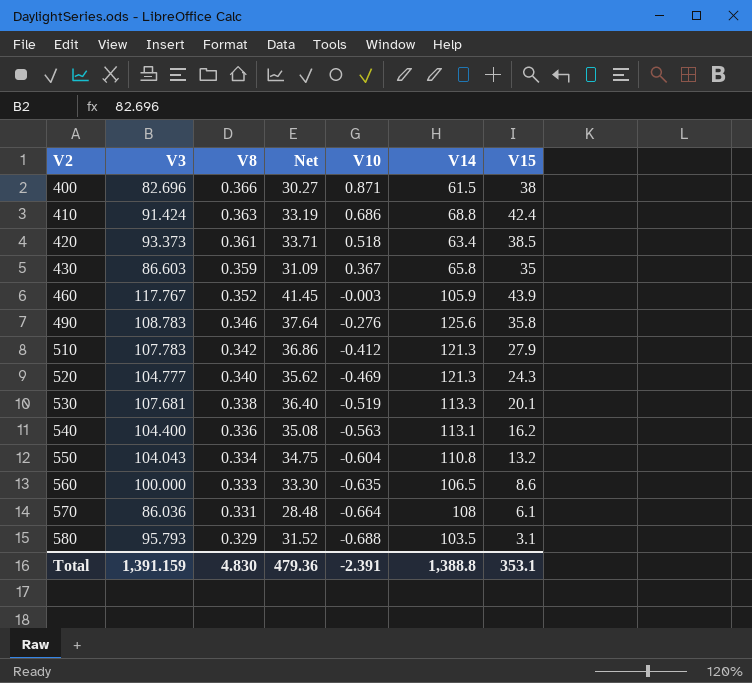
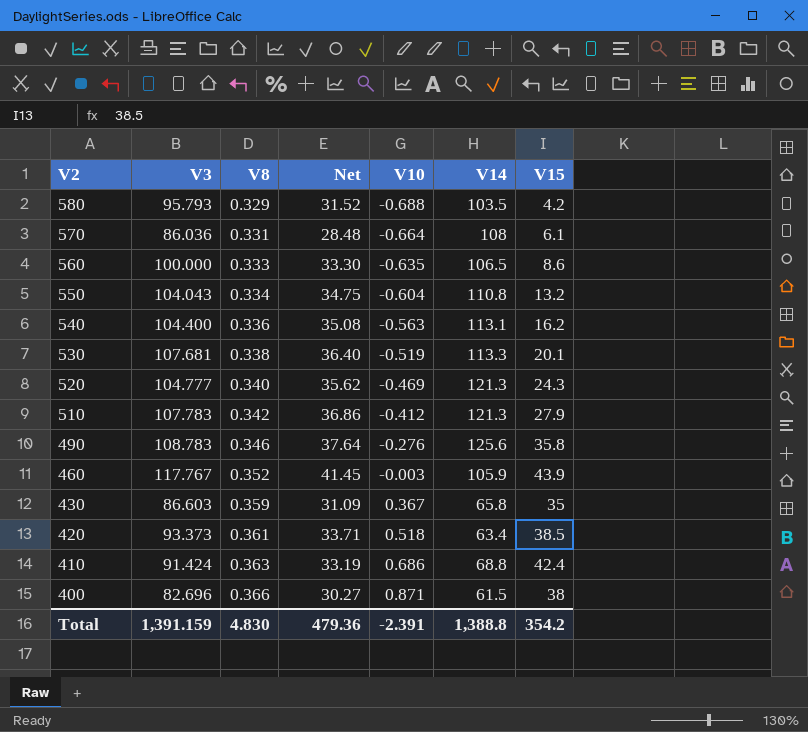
row order: V2 ascending -> V2 descending
580 | V15: 3.1 -> 4.2
Total | V15: 353.1 -> 354.2

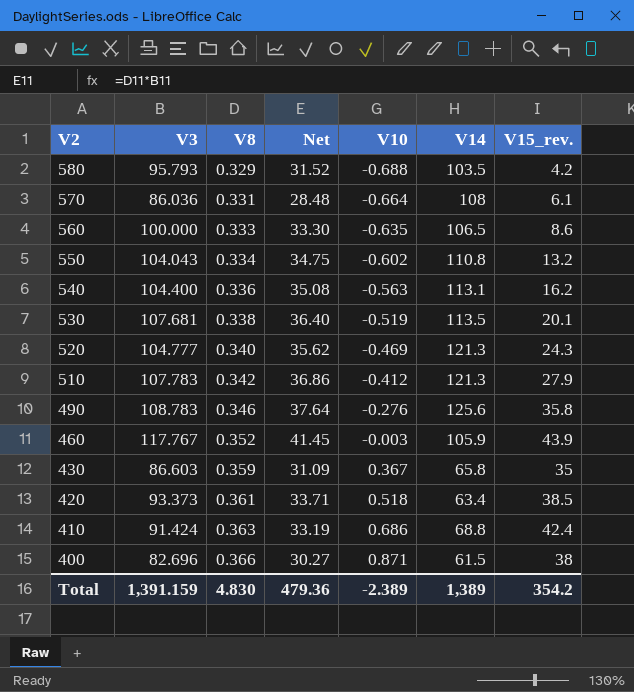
column name: V15 -> V15_rev.
550 | V10: -0.604 -> -0.602
530 | V14: 113.3 -> 113.5
Total | V10: -2.391 -> -2.389
Total | V14: 1,388.8 -> 1,389

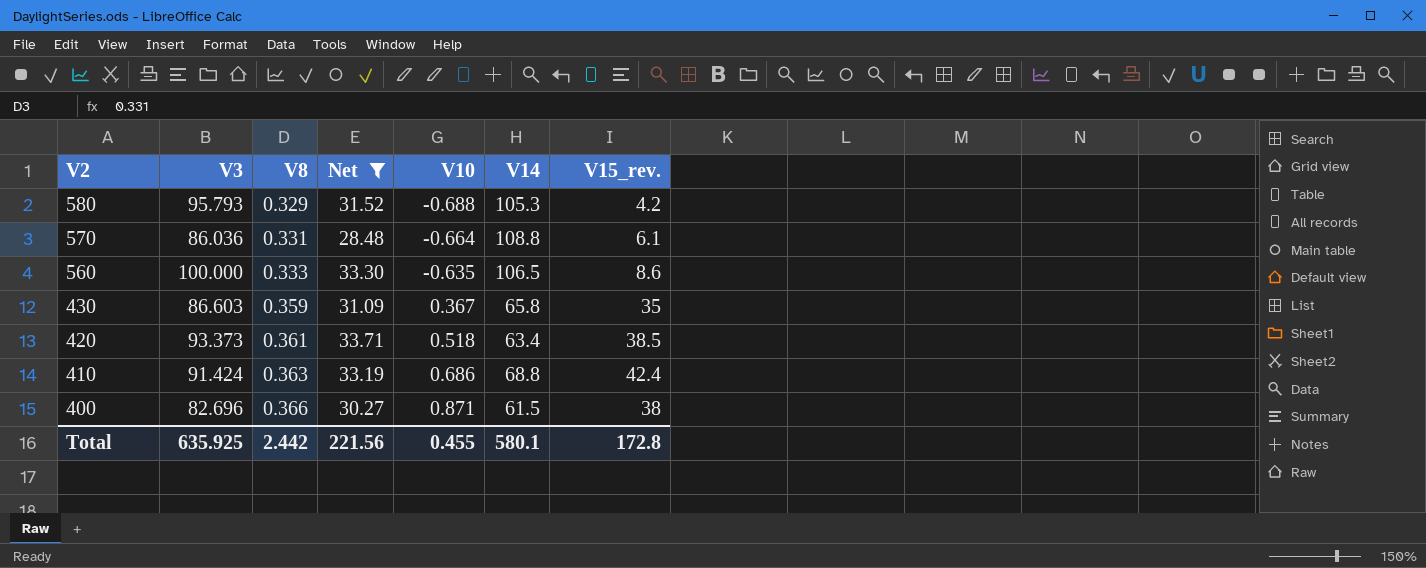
filter: none -> Net <= 33.71
580 | V14: 103.5 -> 105.3
570 | V14: 108 -> 108.8
Total | V3: 1,391.159 -> 635.925
Total | V8: 4.830 -> 2.442
Total | Net: 479.36 -> 221.56
Total | V10: -2.389 -> 0.455
Total | V14: 1,389 -> 580.1
Total | V15_rev.: 354.2 -> 172.8

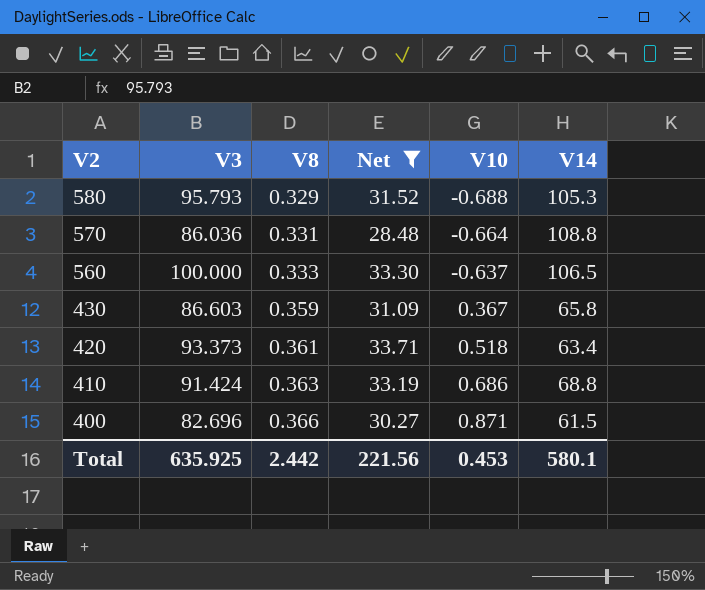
column V15_rev. | position: 7 -> none
560 | V10: -0.635 -> -0.637
Total | V10: 0.455 -> 0.453

